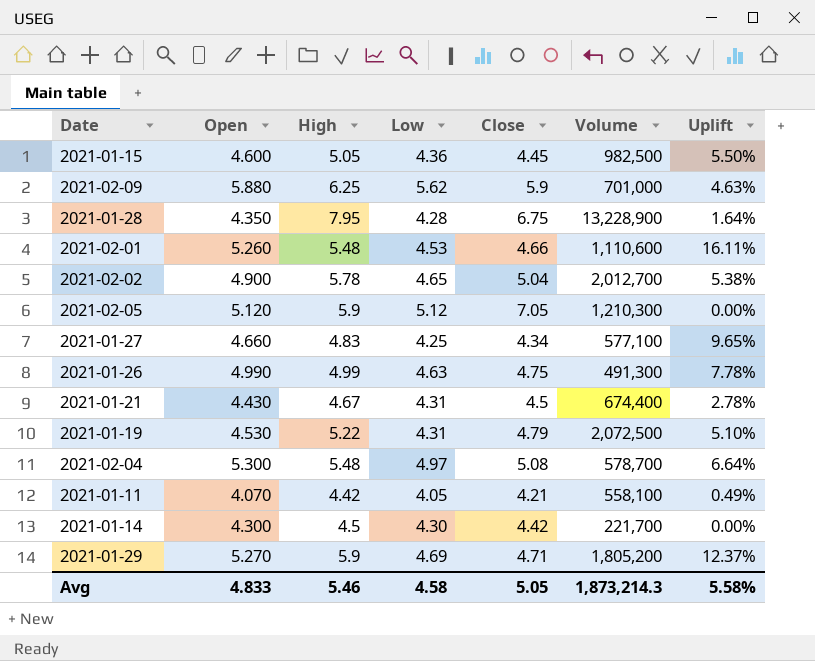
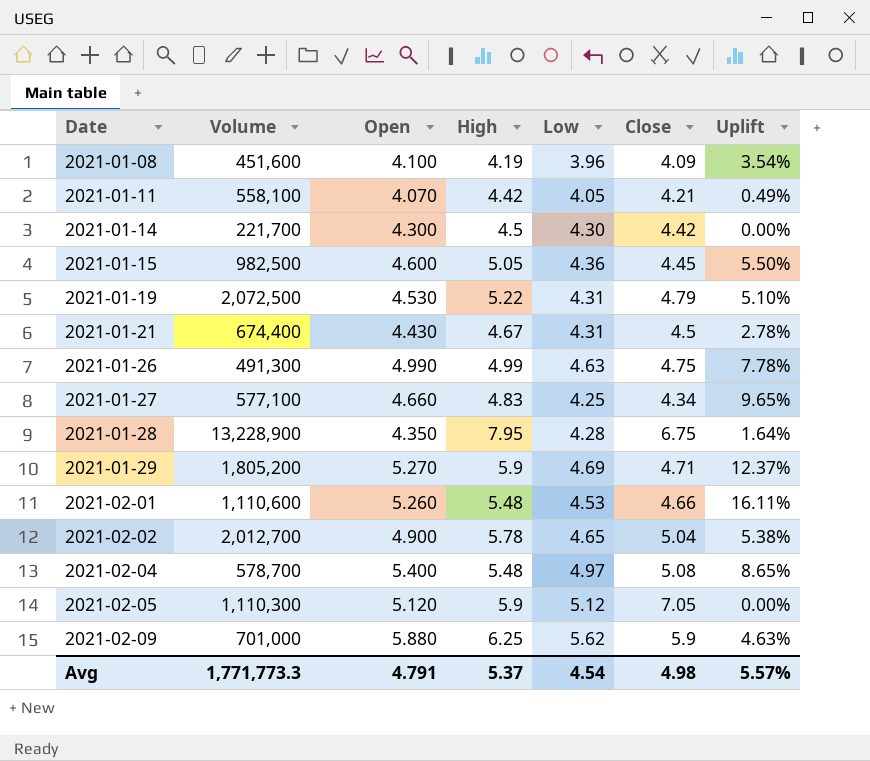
row order: none -> Date ascending
column Volume | position: 6 -> 2
row 2021-01-08: none -> 451,600 | 4.100 | 4.19 | 3.96 | 4.09 | 3.54%
2021-02-04 | Open: 5.300 -> 5.400
2021-02-04 | Uplift: 6.64% -> 8.65%
2021-02-05 | Volume: 1,210,300 -> 1,110,300
Avg | Volume: 1,873,214.3 -> 1,771,773.3
Avg | Open: 4.833 -> 4.791
Avg | High: 5.46 -> 5.37
Avg | Low: 4.58 -> 4.54
Avg | Close: 5.05 -> 4.98
Avg | Uplift: 5.58% -> 5.57%

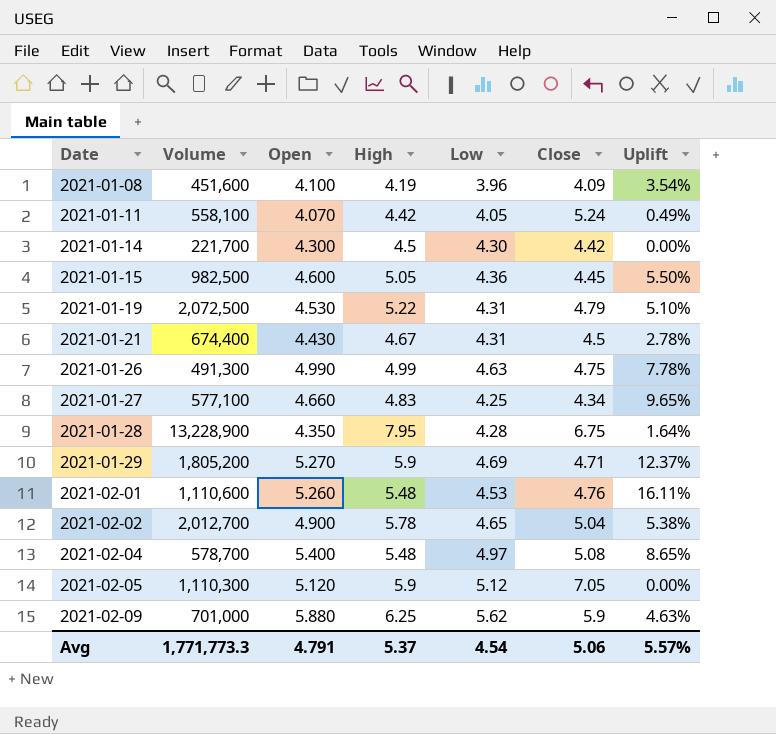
2021-01-11 | Close: 4.21 -> 5.24
2021-02-01 | Close: 4.66 -> 4.76
Avg | Close: 4.98 -> 5.06

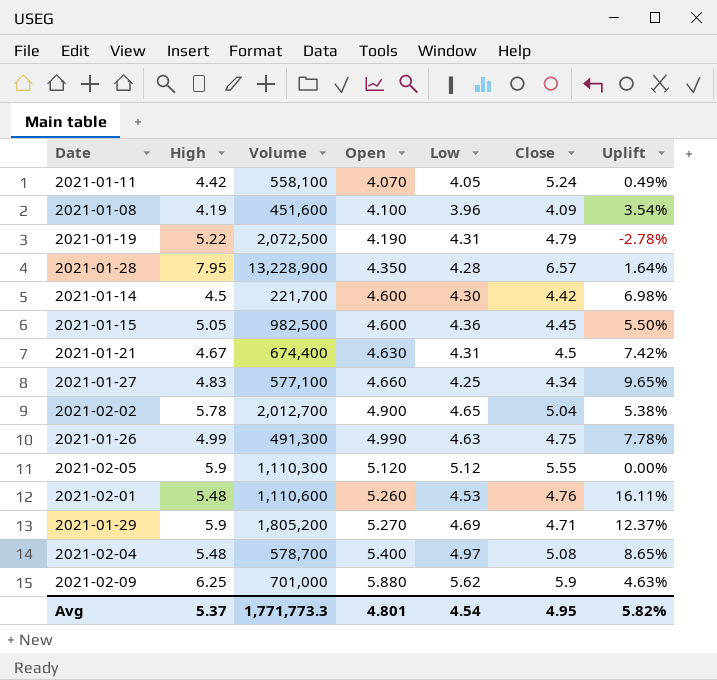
row order: Date ascending -> Open ascending
column High | position: 4 -> 2
2021-01-19 | Open: 4.530 -> 4.190
2021-01-19 | Uplift: 5.10% -> -2.78%
2021-01-28 | Close: 6.75 -> 6.57
2021-01-14 | Open: 4.300 -> 4.600
2021-01-14 | Uplift: 0.00% -> 6.98%
2021-01-21 | Open: 4.430 -> 4.630
2021-01-21 | Uplift: 2.78% -> 7.42%
2021-02-05 | Close: 7.05 -> 5.55
Avg | Open: 4.791 -> 4.801
Avg | Close: 5.06 -> 4.95
Avg | Uplift: 5.57% -> 5.82%

